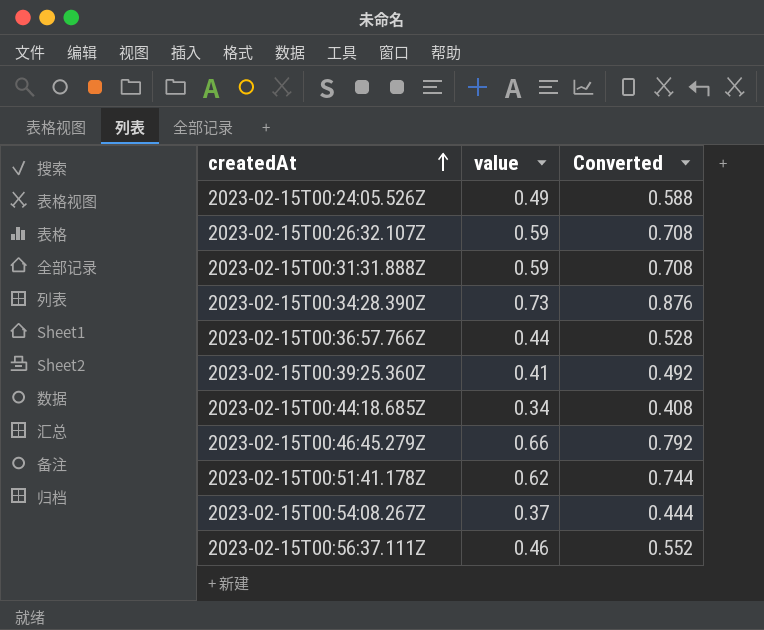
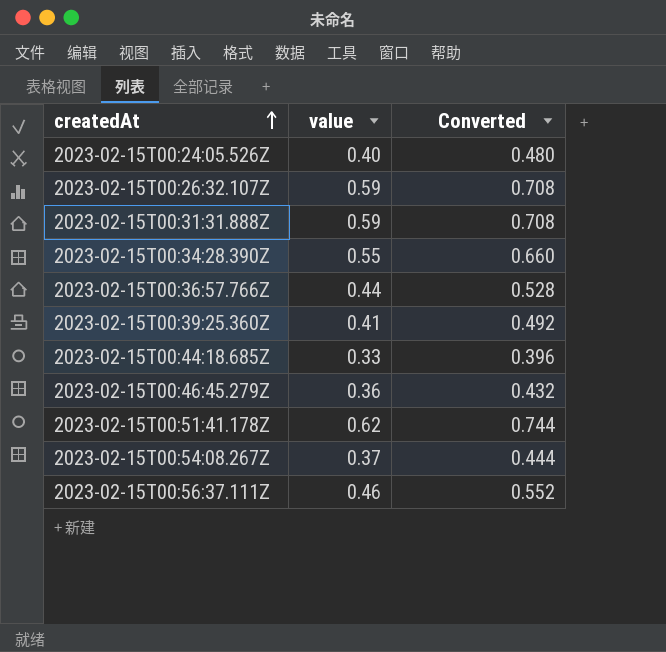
2023-02-15T00:24:05.526Z | value: 0.49 -> 0.40
2023-02-15T00:24:05.526Z | Converted: 0.588 -> 0.480
2023-02-15T00:34:28.390Z | value: 0.73 -> 0.55
2023-02-15T00:34:28.390Z | Converted: 0.876 -> 0.660
2023-02-15T00:44:18.685Z | value: 0.34 -> 0.33
2023-02-15T00:44:18.685Z | Converted: 0.408 -> 0.396
2023-02-15T00:46:45.279Z | value: 0.66 -> 0.36
2023-02-15T00:46:45.279Z | Converted: 0.792 -> 0.432

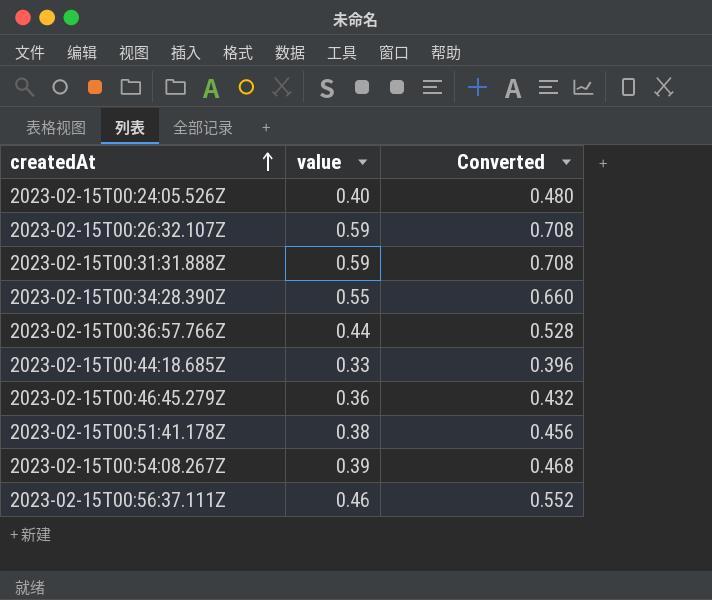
row 2023-02-15T00:39:25.360Z: 0.41 | 0.492 -> none
2023-02-15T00:51:41.178Z | value: 0.62 -> 0.38
2023-02-15T00:51:41.178Z | Converted: 0.744 -> 0.456
2023-02-15T00:54:08.267Z | value: 0.37 -> 0.39
2023-02-15T00:54:08.267Z | Converted: 0.444 -> 0.468

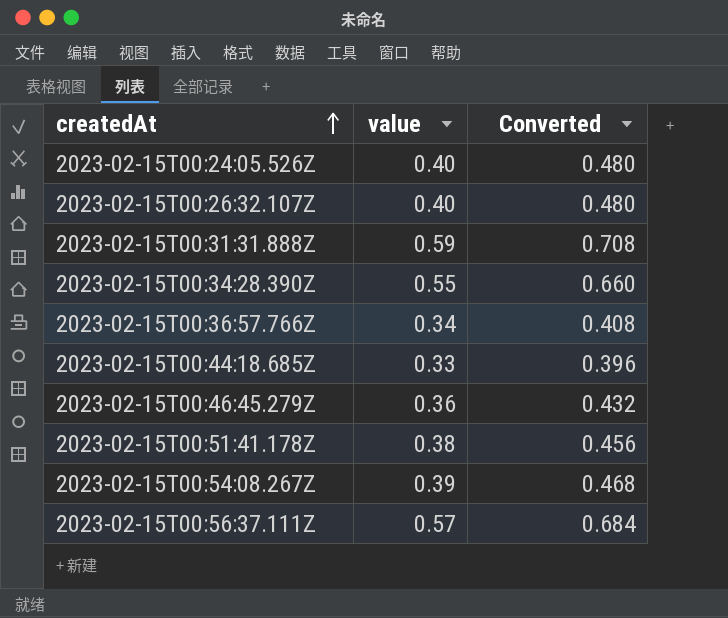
2023-02-15T00:26:32.107Z | value: 0.59 -> 0.40
2023-02-15T00:26:32.107Z | Converted: 0.708 -> 0.480
2023-02-15T00:36:57.766Z | value: 0.44 -> 0.34
2023-02-15T00:36:57.766Z | Converted: 0.528 -> 0.408
2023-02-15T00:56:37.111Z | value: 0.46 -> 0.57
2023-02-15T00:56:37.111Z | Converted: 0.552 -> 0.684

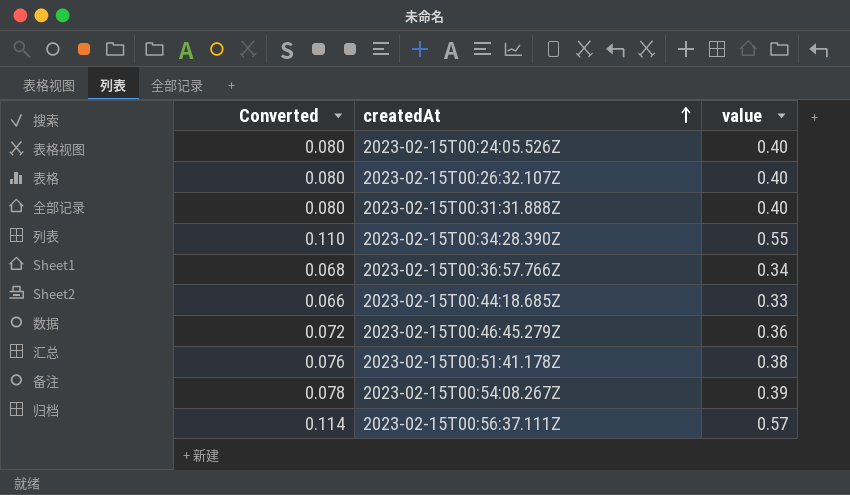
column Converted | formula: [value] * 1.2 -> [value] * 0.2
column Converted | position: 3 -> 1
2023-02-15T00:31:31.888Z | value: 0.59 -> 0.40

